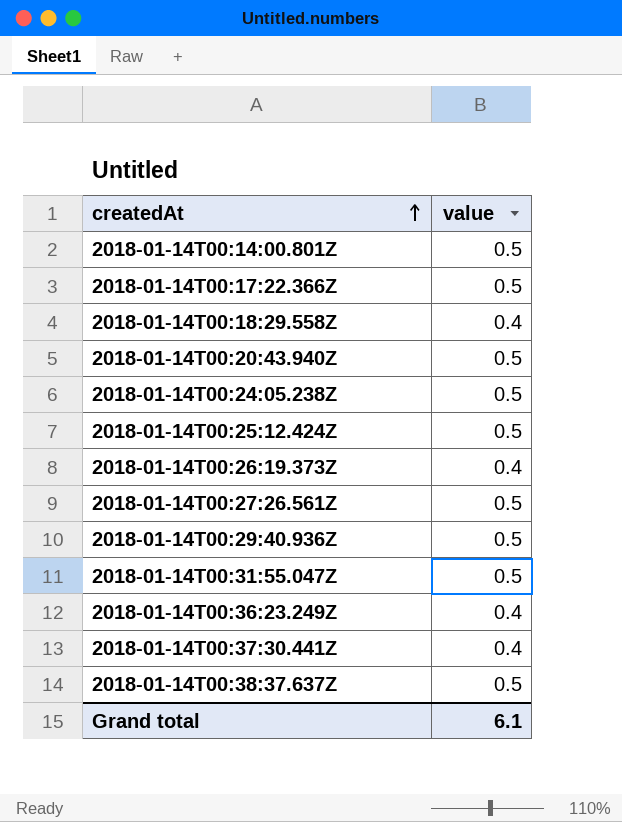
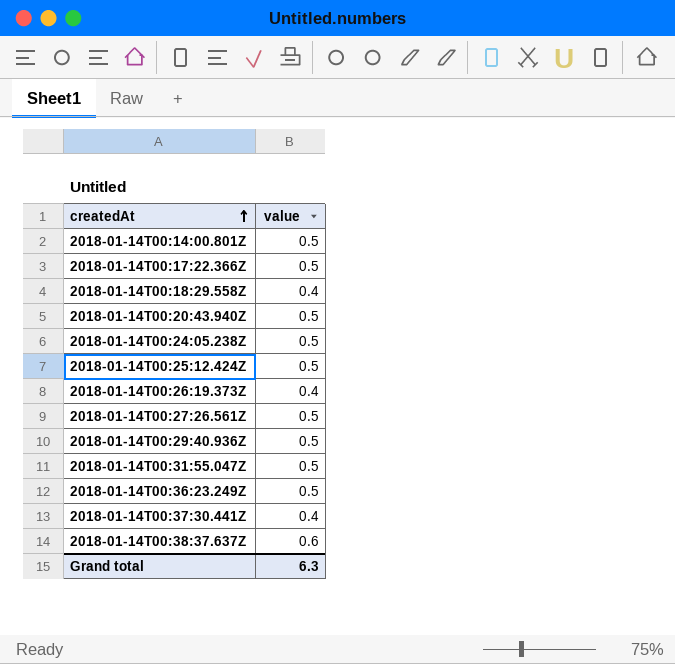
2018-01-14T00:36:23.249Z | value: 0.4 -> 0.5
2018-01-14T00:38:37.637Z | value: 0.5 -> 0.6
Grand total | value: 6.1 -> 6.3

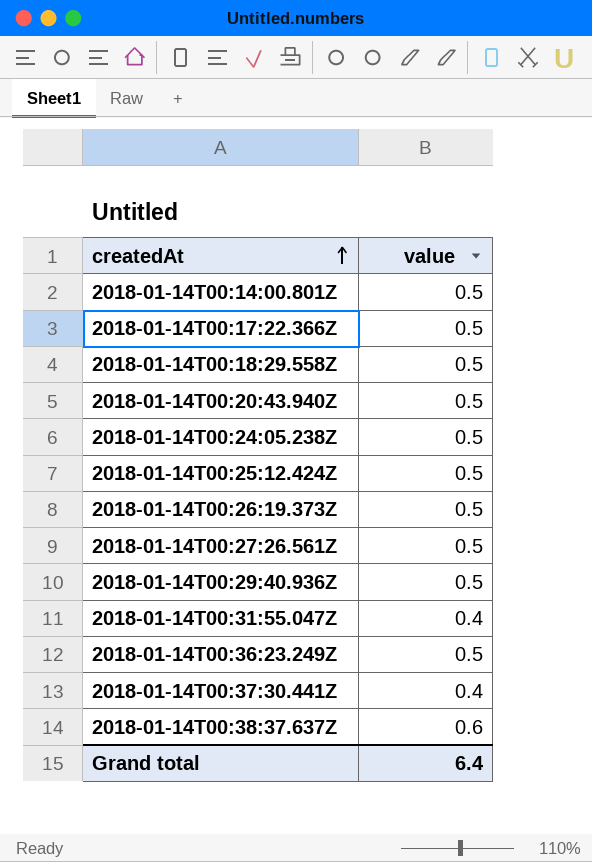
2018-01-14T00:18:29.558Z | value: 0.4 -> 0.5
2018-01-14T00:26:19.373Z | value: 0.4 -> 0.5
2018-01-14T00:31:55.047Z | value: 0.5 -> 0.4
Grand total | value: 6.3 -> 6.4

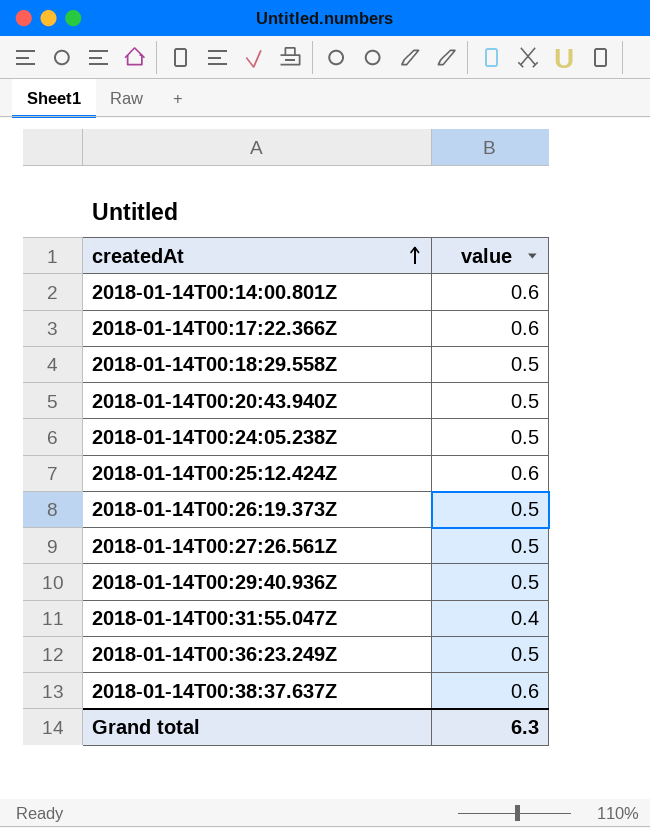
row 2018-01-14T00:37:30.441Z: 0.4 -> none
2018-01-14T00:14:00.801Z | value: 0.5 -> 0.6
2018-01-14T00:17:22.366Z | value: 0.5 -> 0.6
2018-01-14T00:25:12.424Z | value: 0.5 -> 0.6
Grand total | value: 6.4 -> 6.3

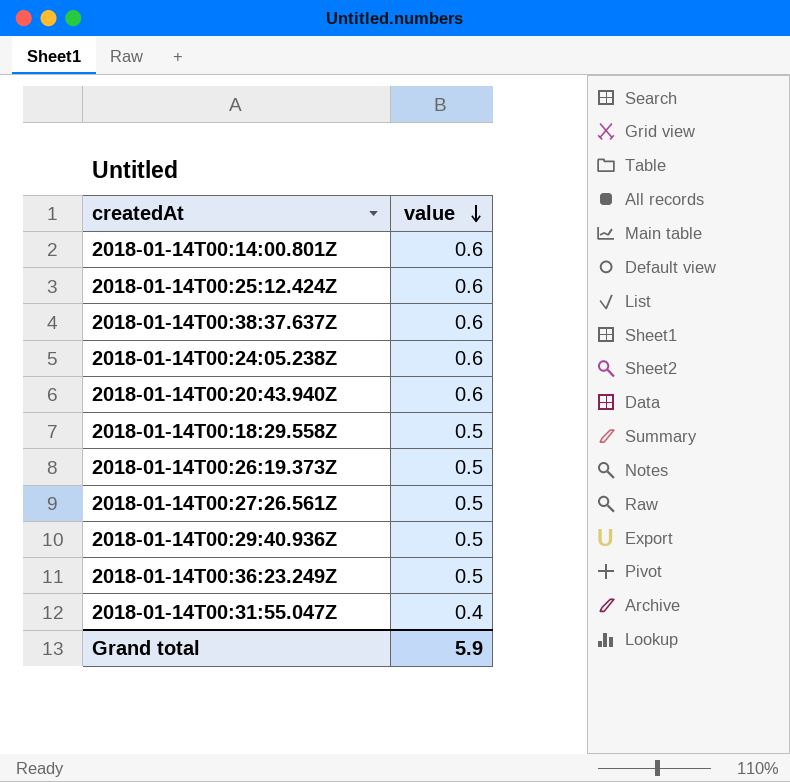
row order: createdAt ascending -> value descending
row 2018-01-14T00:17:22.366Z: 0.6 -> none
2018-01-14T00:24:05.238Z | value: 0.5 -> 0.6
2018-01-14T00:20:43.940Z | value: 0.5 -> 0.6
Grand total | value: 6.3 -> 5.9

